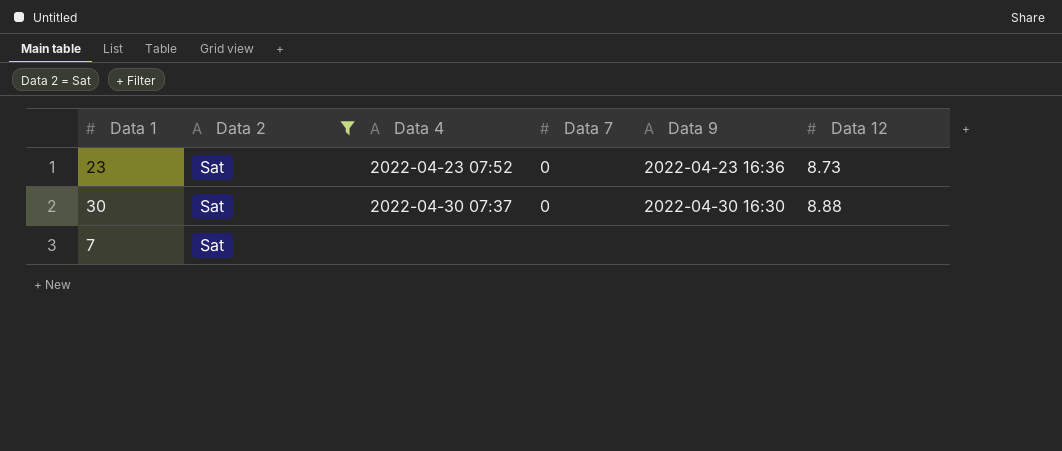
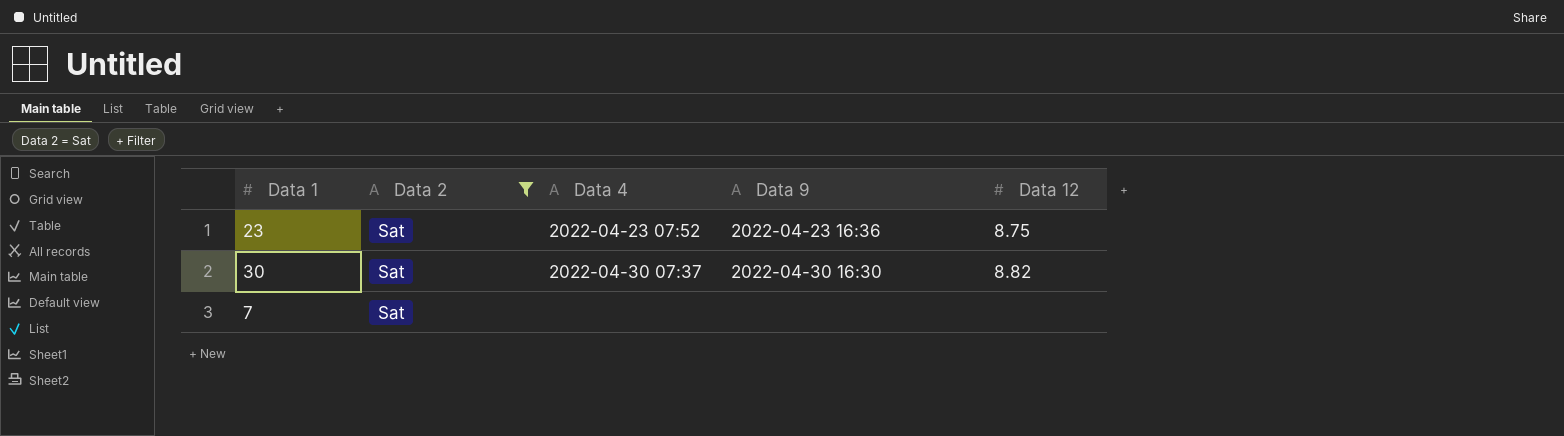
column Data 7 | position: 4 -> none
23 | Data 12: 8.73 -> 8.75
30 | Data 12: 8.88 -> 8.82

